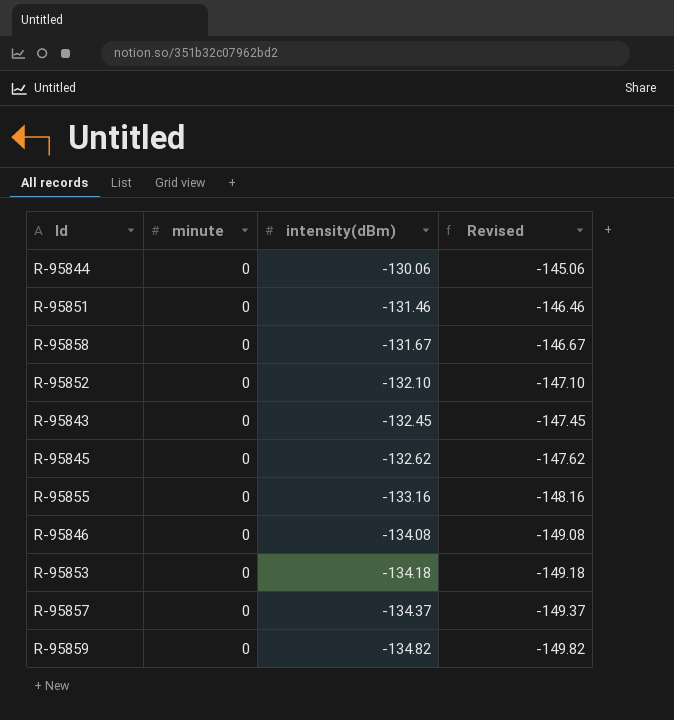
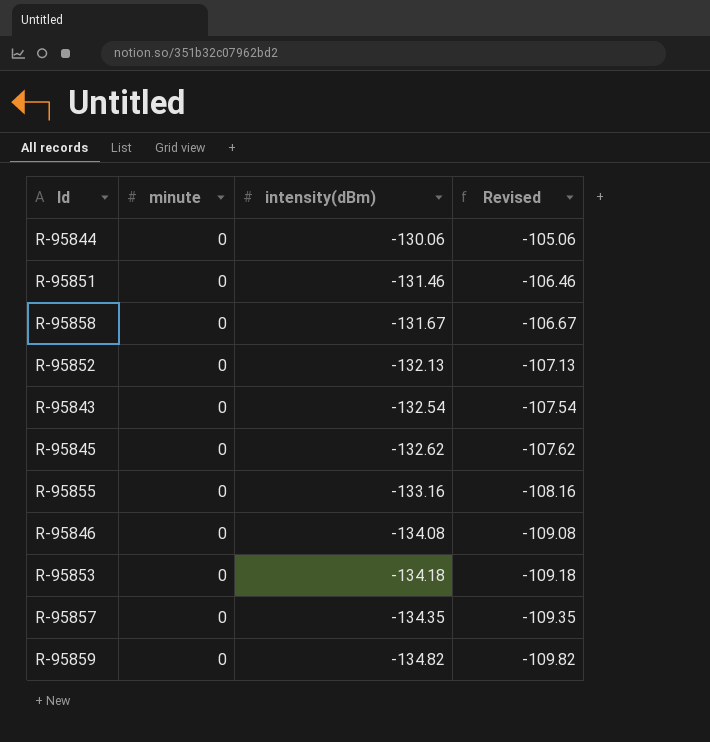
column Revised | formula: [intensity(dBm)] - 15 -> [intensity(dBm)] + 25
R-95852 | intensity(dBm): -132.10 -> -132.13
R-95843 | intensity(dBm): -132.45 -> -132.54
R-95857 | intensity(dBm): -134.37 -> -134.35

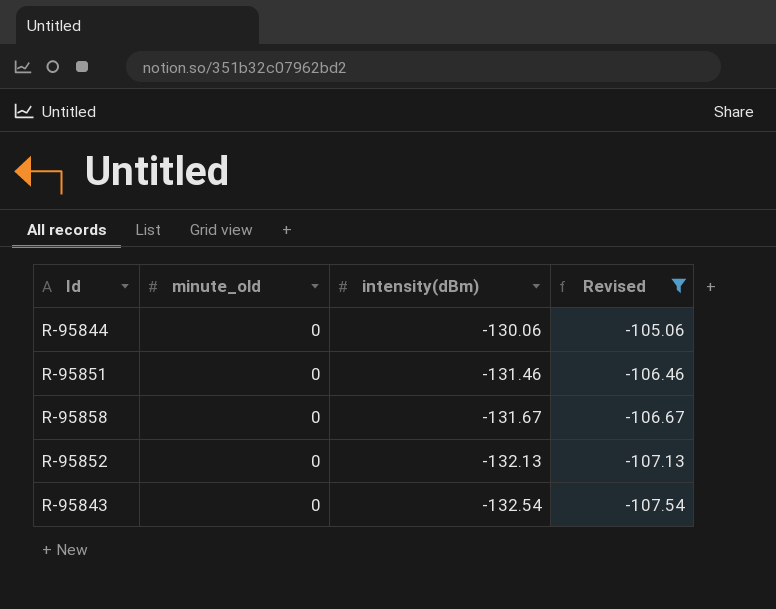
filter: none -> Revised >= -107.54
column name: minute -> minute_old

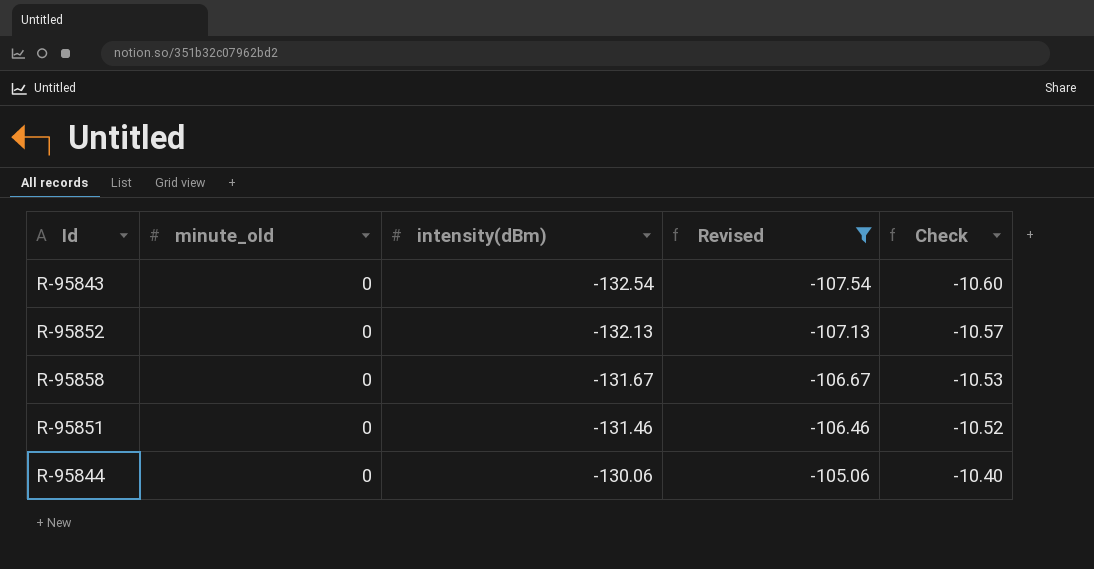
row order: intensity(dBm) descending -> intensity(dBm) ascending
column Check | formula: none -> [intensity(dBm)] * 0.08

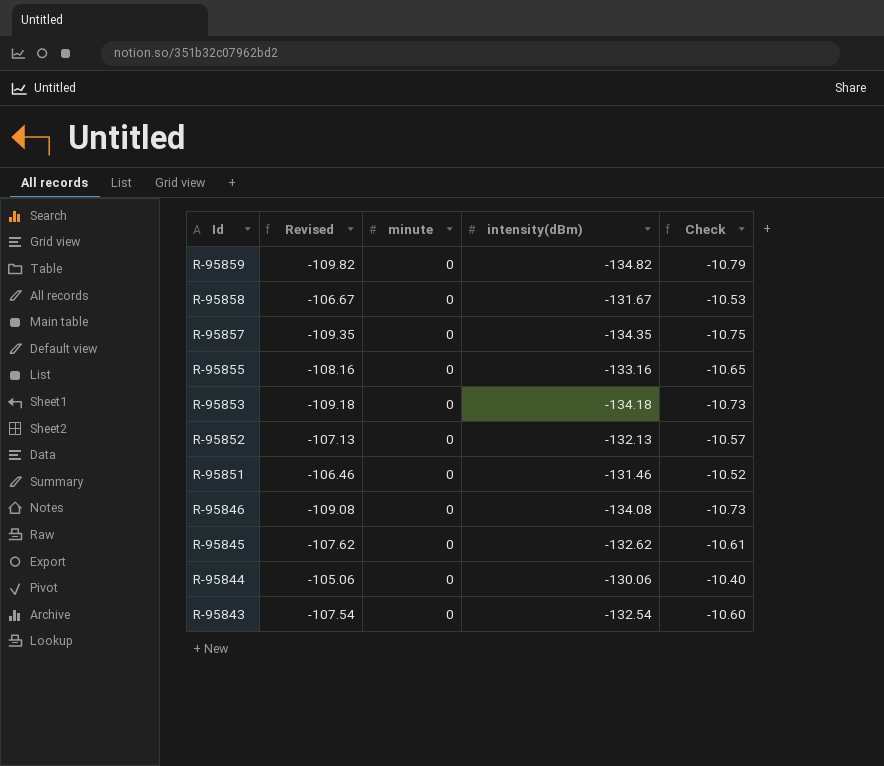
filter: Revised >= -107.54 -> none
row order: intensity(dBm) ascending -> Id descending
column Revised | position: 4 -> 2
column name: minute_old -> minute

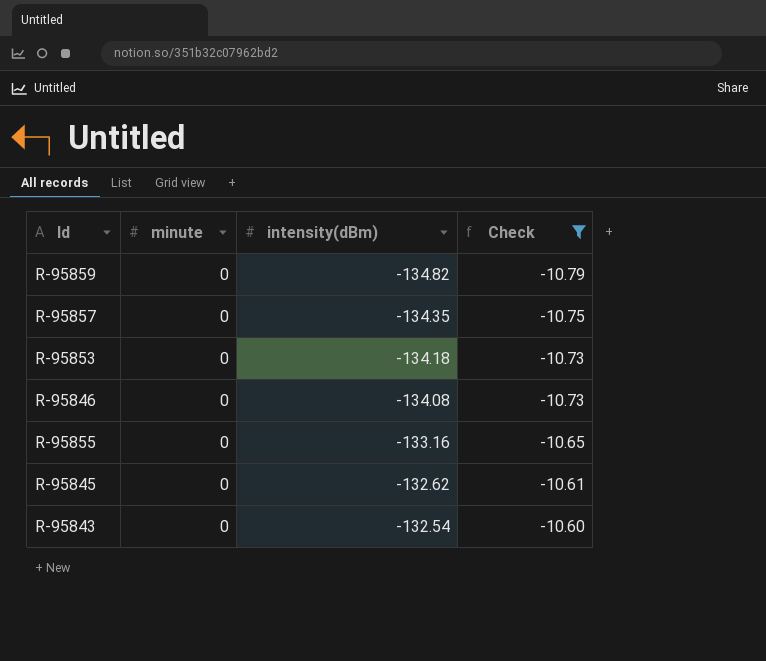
filter: none -> Check <= -10.60
row order: Id descending -> intensity(dBm) ascending
column Revised | formula: [intensity(dBm)] + 25 -> none

